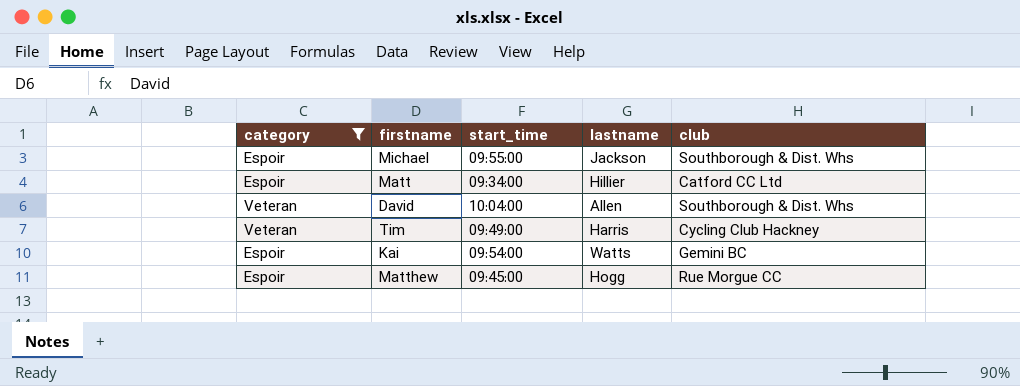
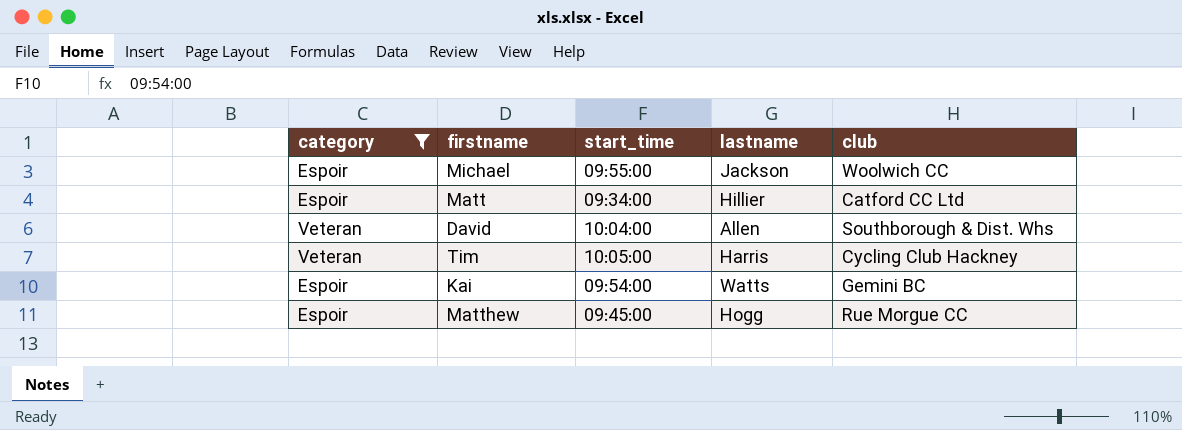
Michael | club: Southborough & Dist. Whs -> Woolwich CC
Tim | start_time: 09:49:00 -> 10:05:00

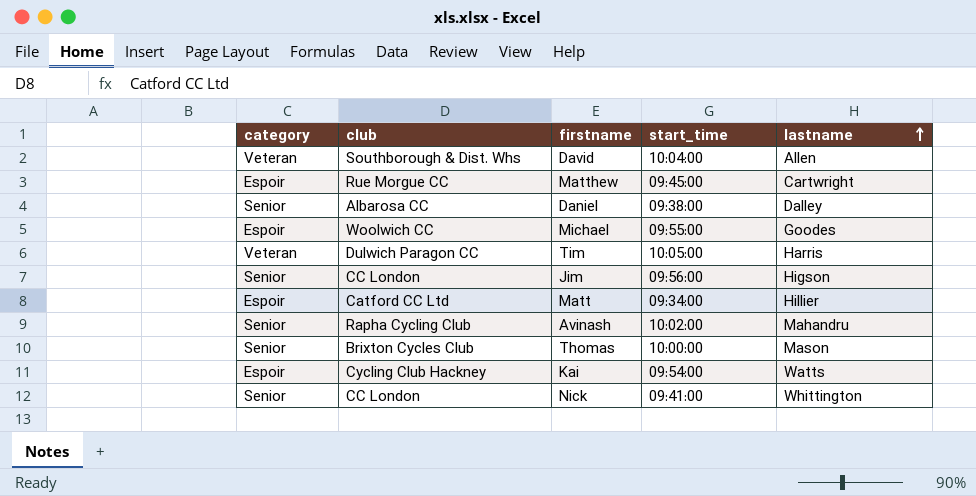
filter: category != Senior -> none
row order: none -> lastname ascending
column club | position: 5 -> 2
Matthew | lastname: Hogg -> Cartwright
Michael | lastname: Jackson -> Goodes
Tim | club: Cycling Club Hackney -> Dulwich Paragon CC
Kai | club: Gemini BC -> Cycling Club Hackney

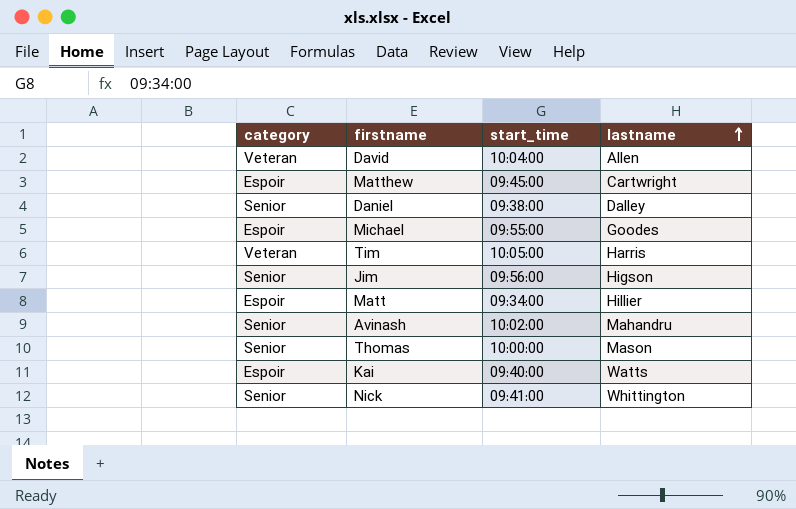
column club | position: 2 -> none
Kai | start_time: 09:54:00 -> 09:40:00

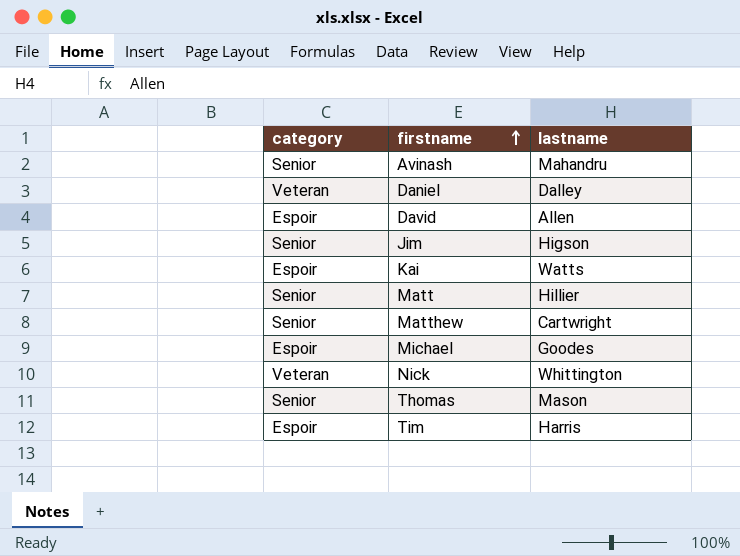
row order: lastname ascending -> firstname ascending
column start_time | position: 3 -> none
Daniel | category: Senior -> Veteran
David | category: Veteran -> Espoir
Matt | category: Espoir -> Senior
Matthew | category: Espoir -> Senior
Nick | category: Senior -> Veteran
Tim | category: Veteran -> Espoir

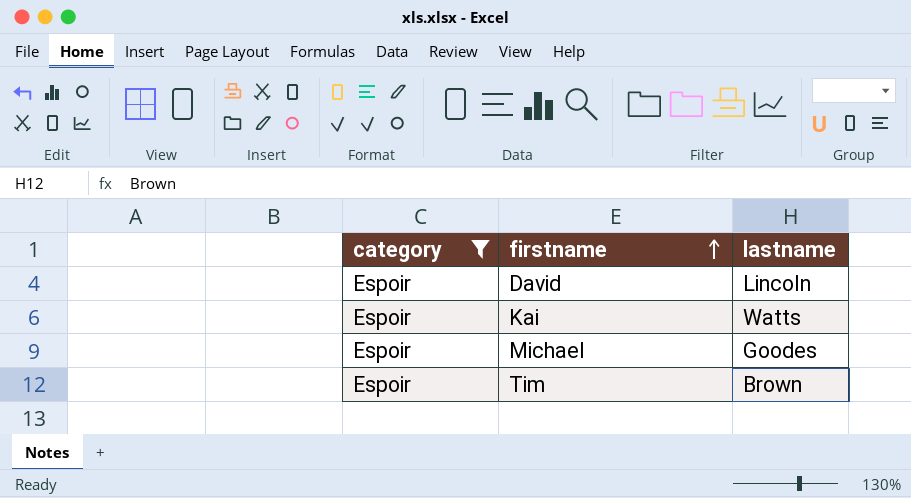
filter: none -> category = Espoir
David | lastname: Allen -> Lincoln
Tim | lastname: Harris -> Brown

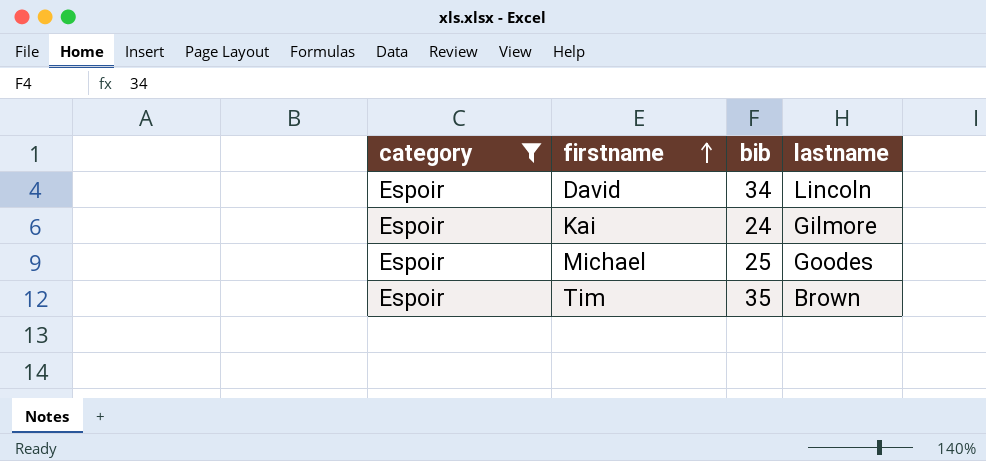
column bib | position: none -> 3
Kai | lastname: Watts -> Gilmore

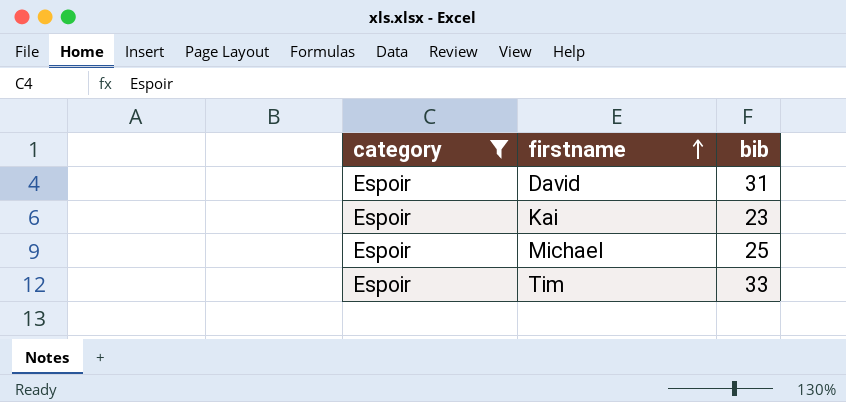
column lastname | position: 4 -> none
David | bib: 34 -> 31
Kai | bib: 24 -> 23
Tim | bib: 35 -> 33

